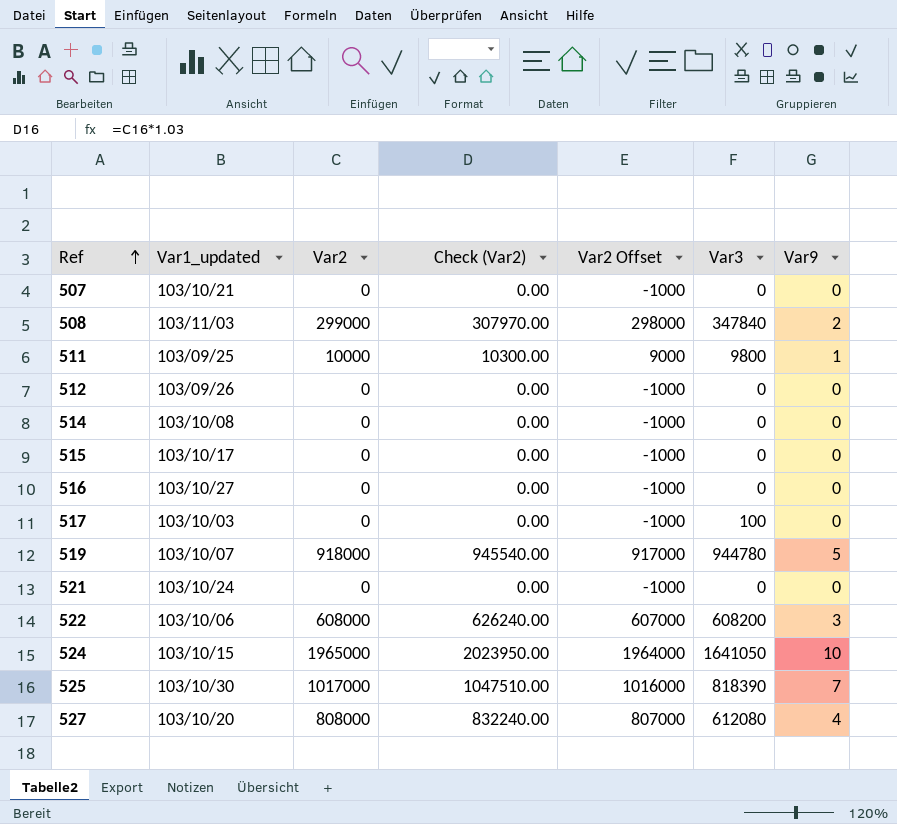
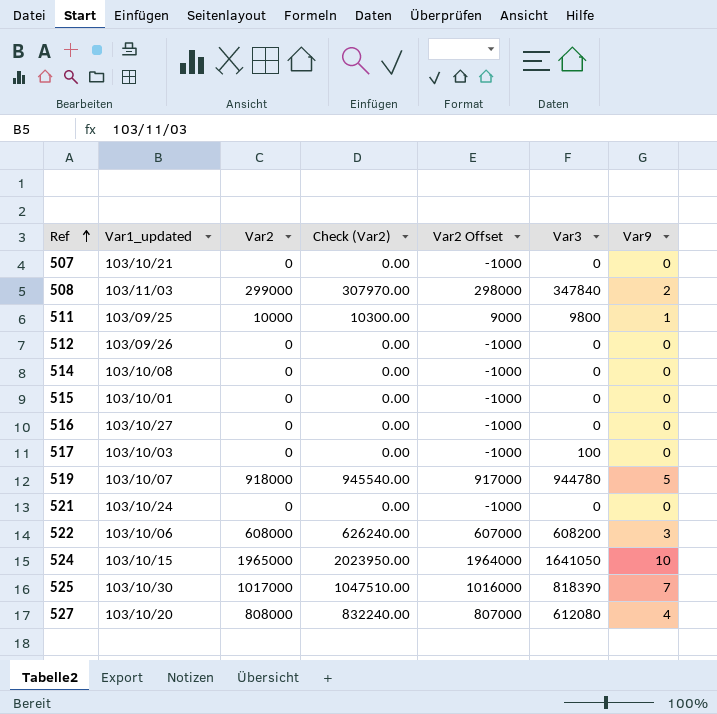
515 | Var1_updated: 103/10/17 -> 103/10/01

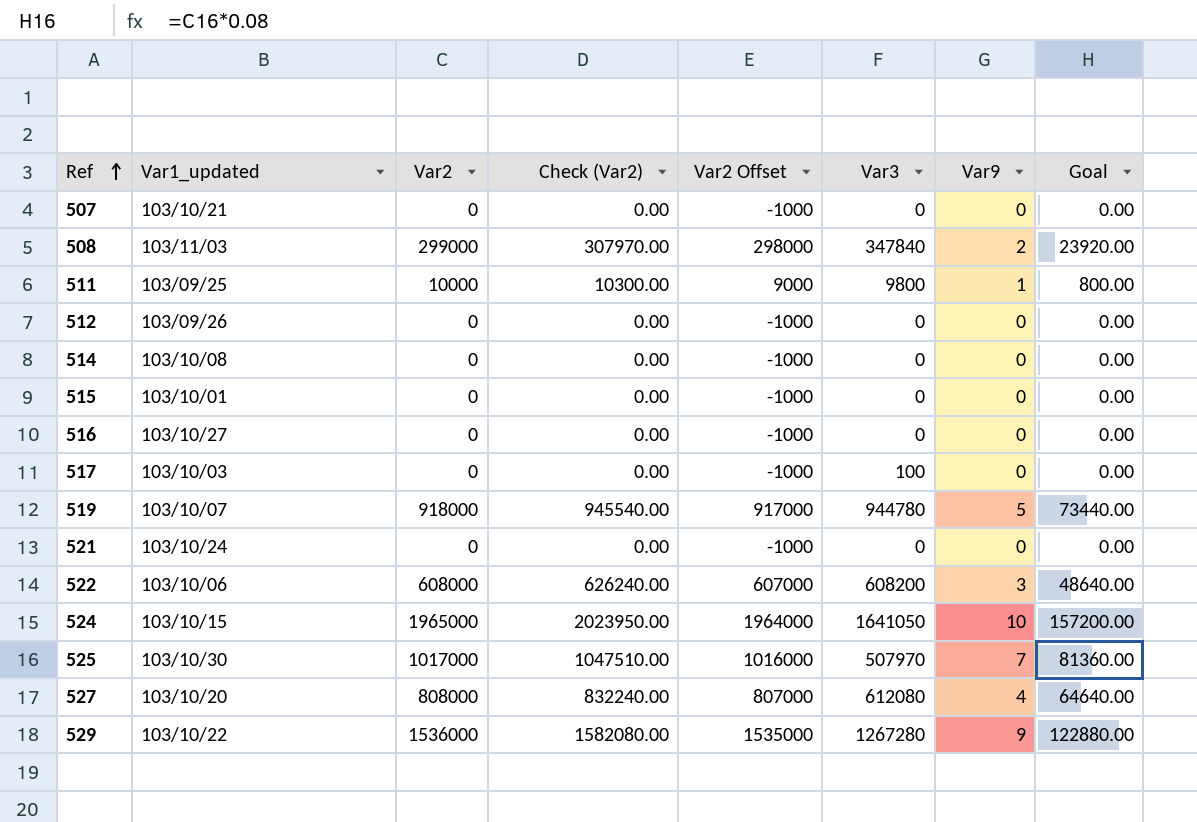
column Goal | formula: none -> [Var2] * 0.08
525 | Var3: 818390 -> 507970
row 529: none -> 103/10/22 | 1536000 | 1582080.00 | 1535000 | 1267280 | 9 | 122880.00

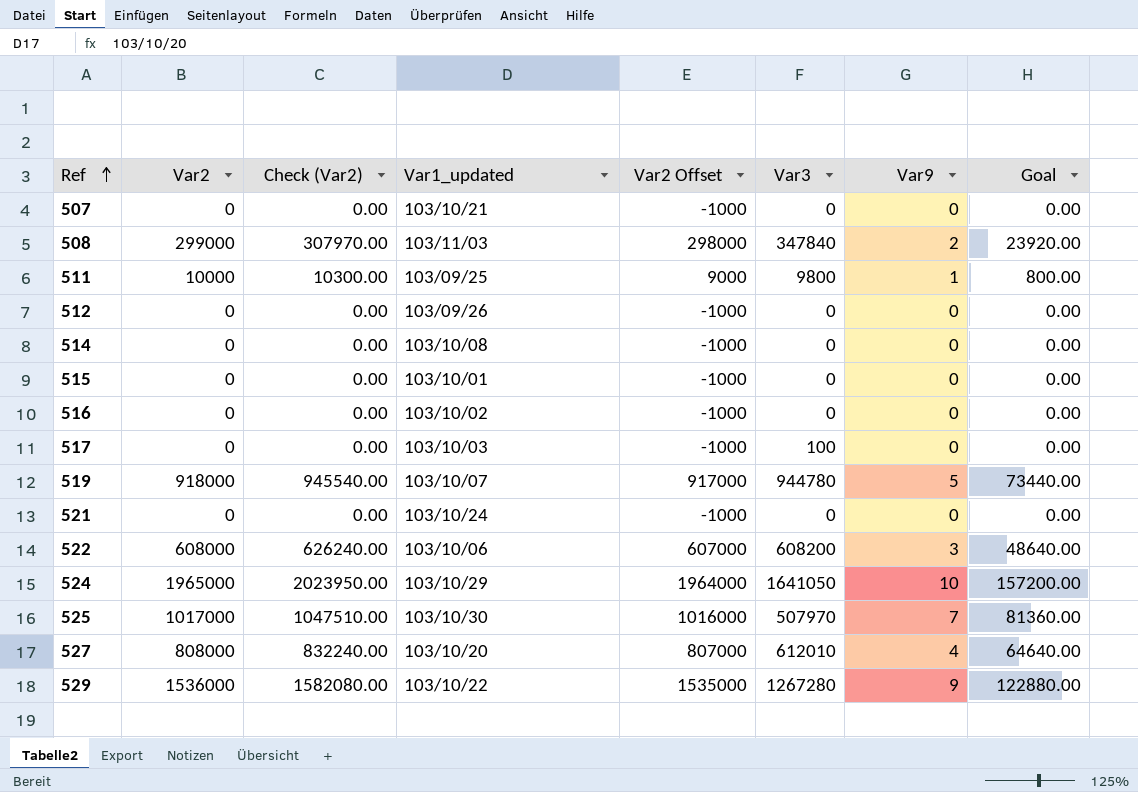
column Var1_updated | position: 2 -> 4
516 | Var1_updated: 103/10/27 -> 103/10/02
524 | Var1_updated: 103/10/15 -> 103/10/29
527 | Var3: 612080 -> 612010

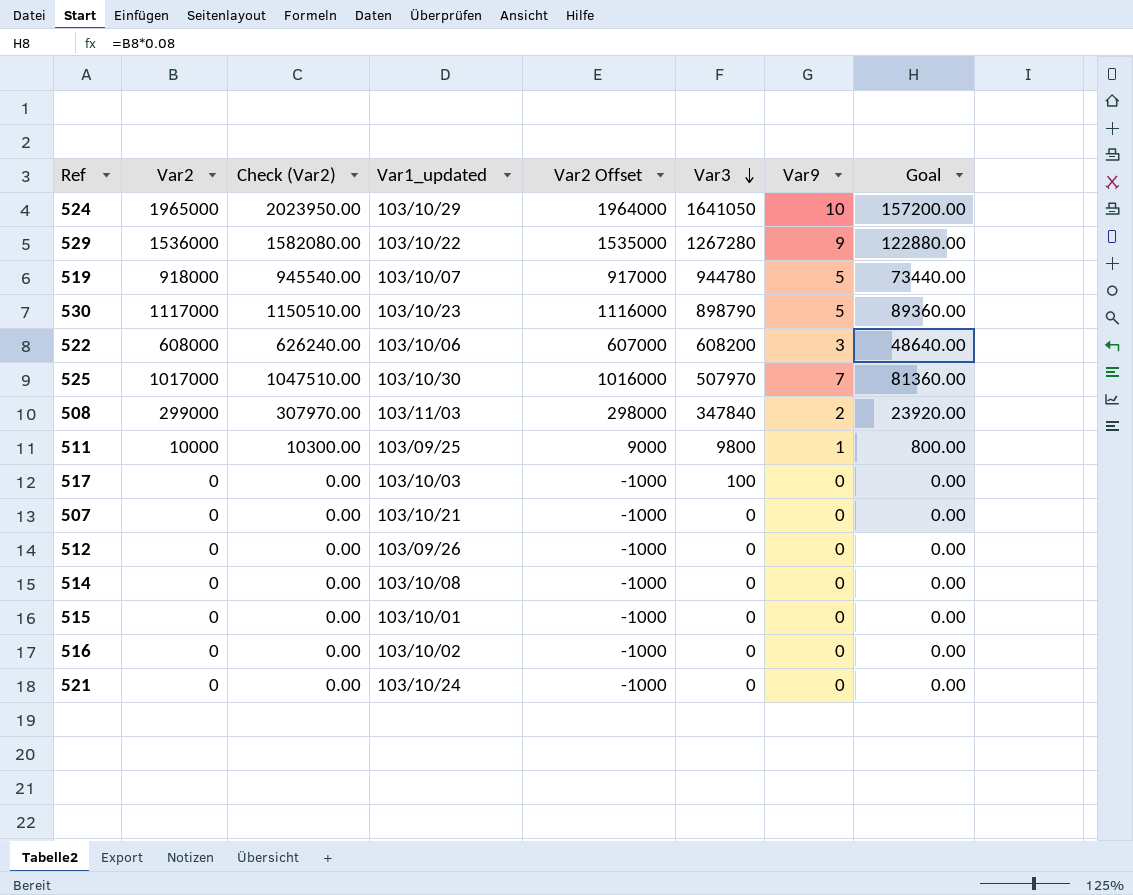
row order: Ref ascending -> Var3 descending
row 527: 808000 | 832240.00 | 103/10/20 | 807000 | 612010 | 4 | 64640.00 -> none
row 530: none -> 1117000 | 1150510.00 | 103/10/23 | 1116000 | 898790 | 5 | 89360.00

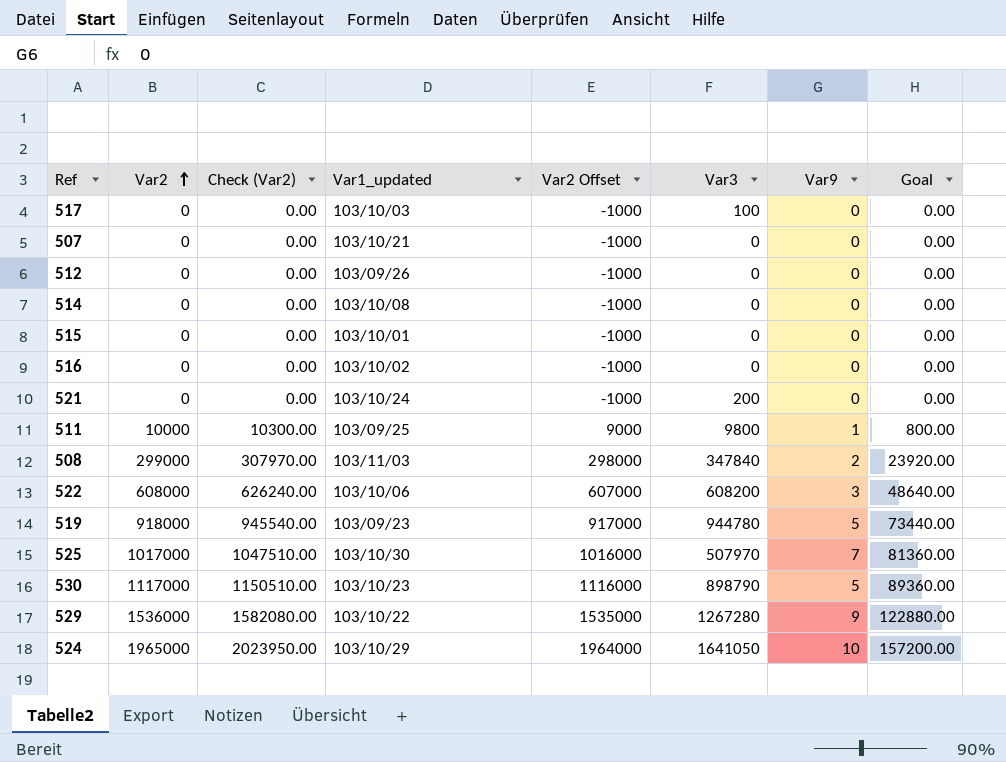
row order: Var3 descending -> Var2 ascending
521 | Var3: 0 -> 200
519 | Var1_updated: 103/10/07 -> 103/09/23

